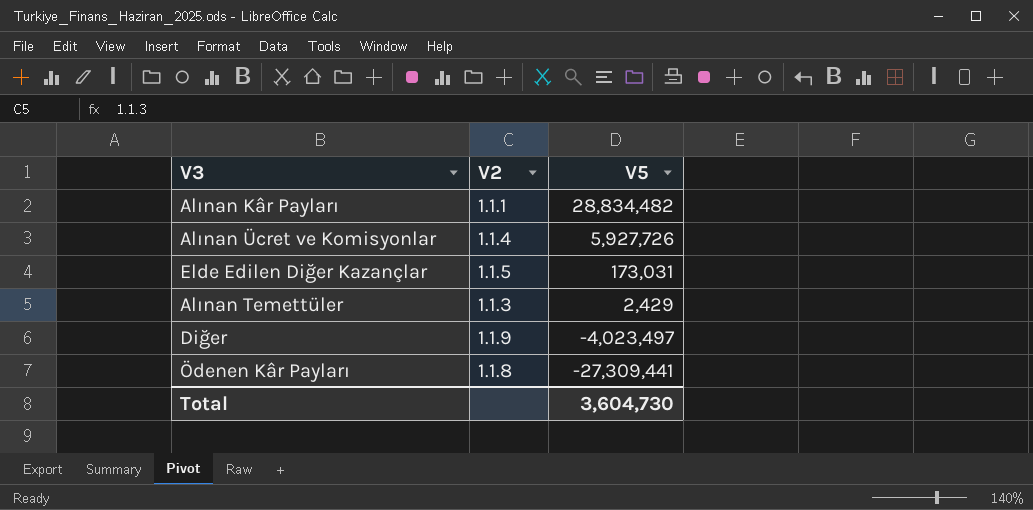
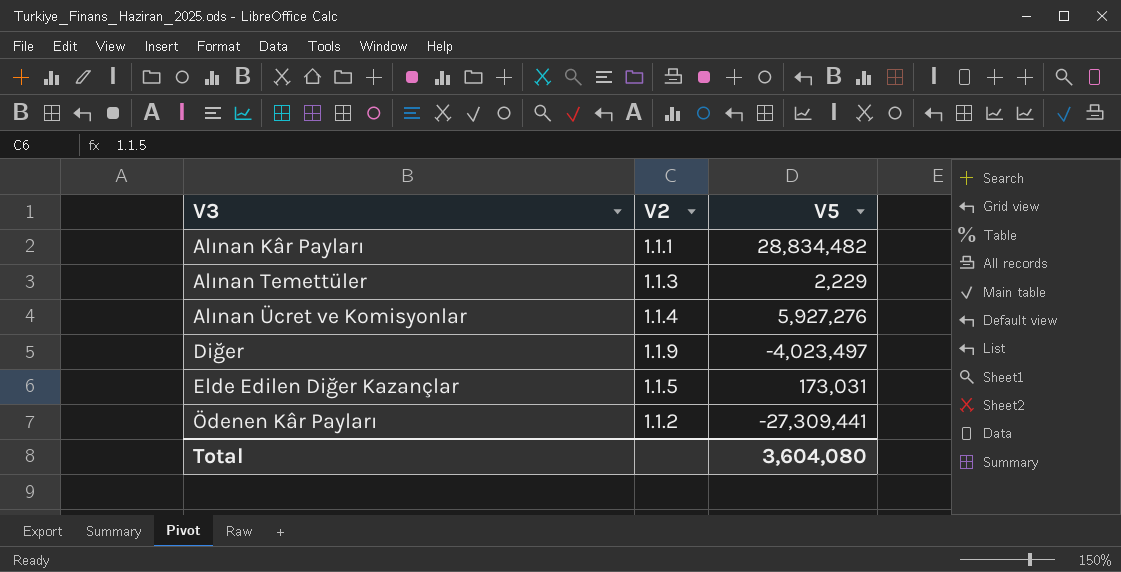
row order: V5 descending -> V3 ascending
Alınan Temettüler | V5: 2,429 -> 2,229
Alınan Ücret ve Komisyonlar | V5: 5,927,726 -> 5,927,276
Ödenen Kâr Payları | V2: 1.1.8 -> 1.1.2
Total | V5: 3,604,730 -> 3,604,080

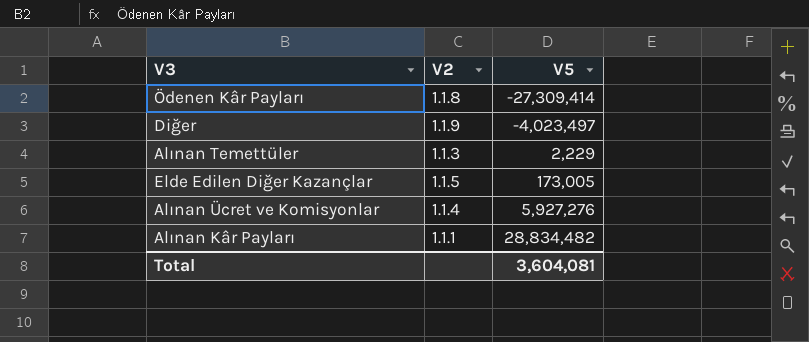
row order: V3 ascending -> V5 ascending
Ödenen Kâr Payları | V2: 1.1.2 -> 1.1.8
Ödenen Kâr Payları | V5: -27,309,441 -> -27,309,414
Elde Edilen Diğer Kazançlar | V5: 173,031 -> 173,005
Total | V5: 3,604,080 -> 3,604,081

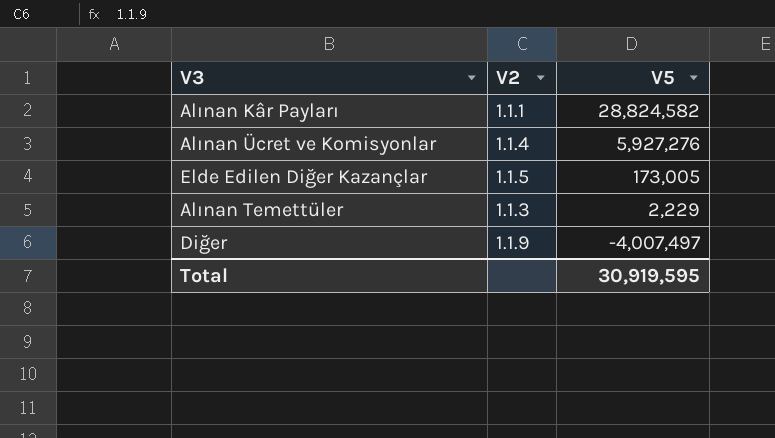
row order: V5 ascending -> V5 descending
row Ödenen Kâr Payları: 1.1.8 | -27,309,414 -> none
Alınan Kâr Payları | V5: 28,834,482 -> 28,824,582
Diğer | V5: -4,023,497 -> -4,007,497
Total | V5: 3,604,081 -> 30,919,595

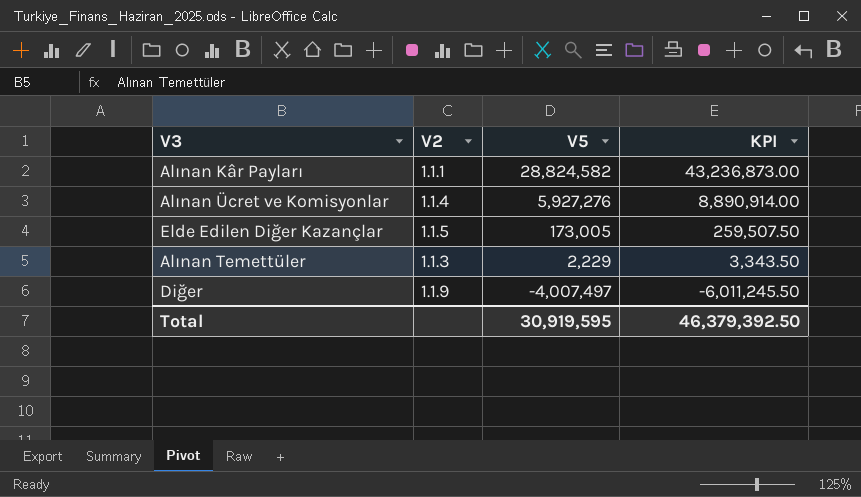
column KPI | formula: none -> [V5] * 1.5

